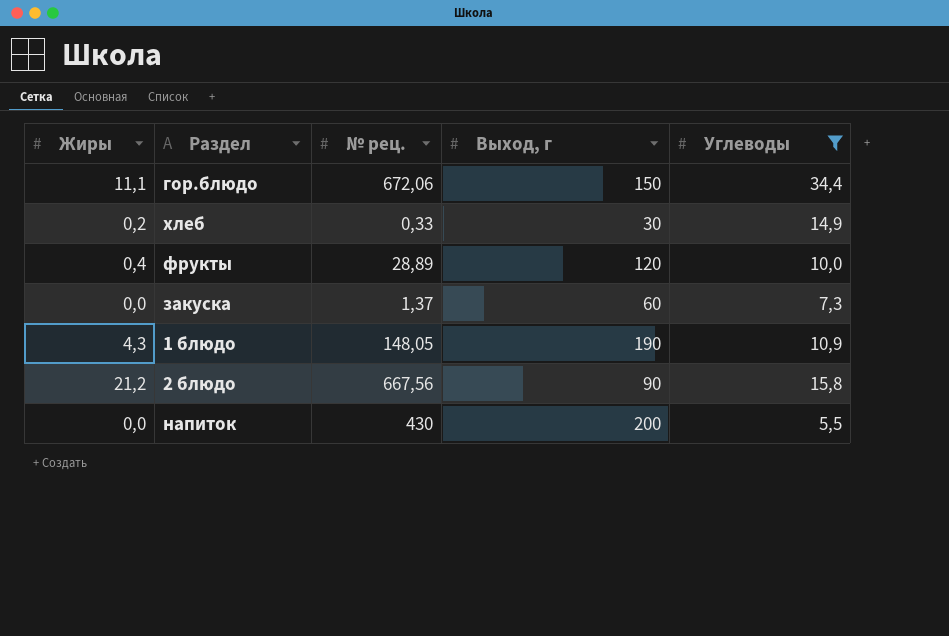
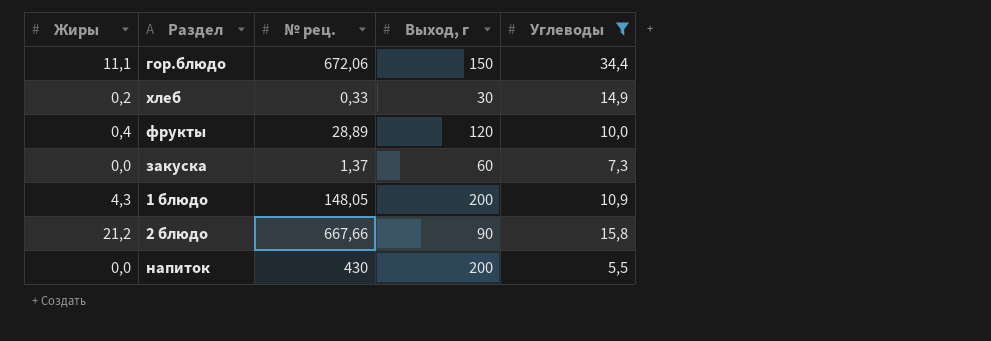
1 блюдо | Выход, г: 190 -> 200
2 блюдо | № рец.: 667,56 -> 667,66

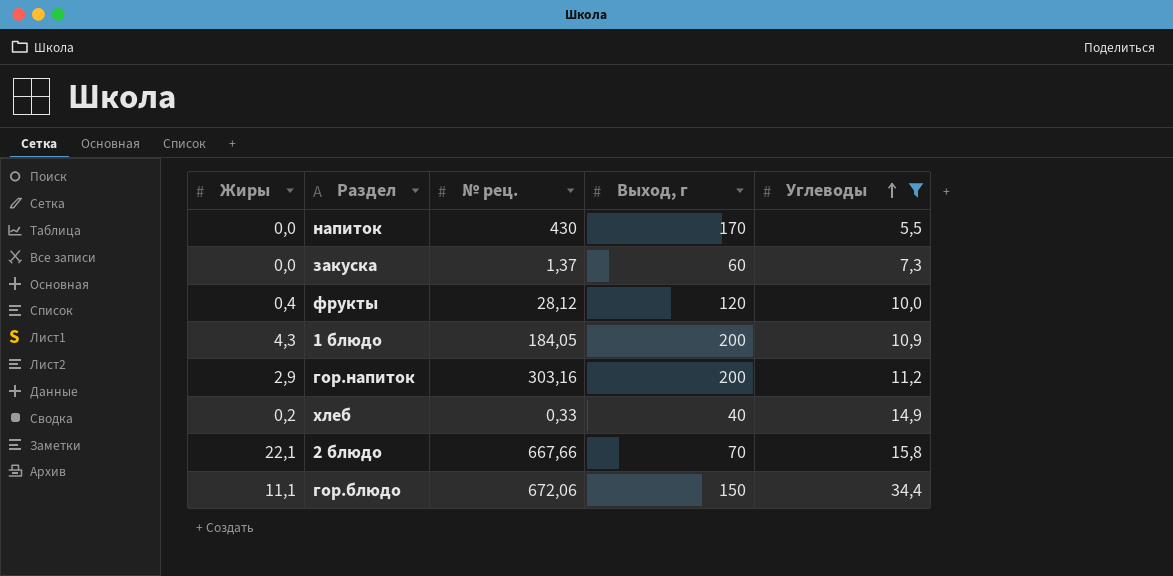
row order: none -> Углеводы ascending
напиток | Выход, г: 200 -> 170
фрукты | № рец.: 28,89 -> 28,12
1 блюдо | № рец.: 148,05 -> 184,05
row гор.напиток: none -> 2,9 | 303,16 | 200 | 11,2
хлеб | Выход, г: 30 -> 40
2 блюдо | Жиры: 21,2 -> 22,1
2 блюдо | Выход, г: 90 -> 70

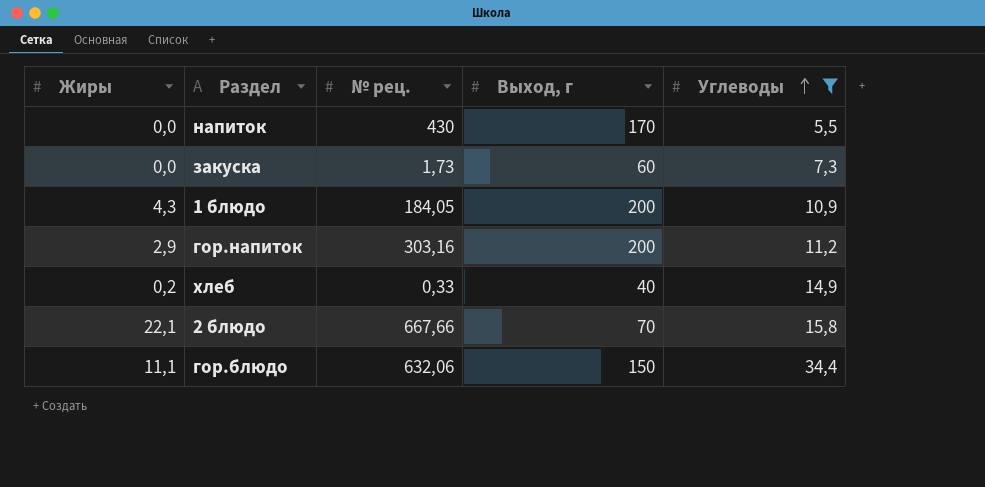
row фрукты: 0,4 | 28,12 | 120 | 10,0 -> none
закуска | № рец.: 1,37 -> 1,73
гор.блюдо | № рец.: 672,06 -> 632,06

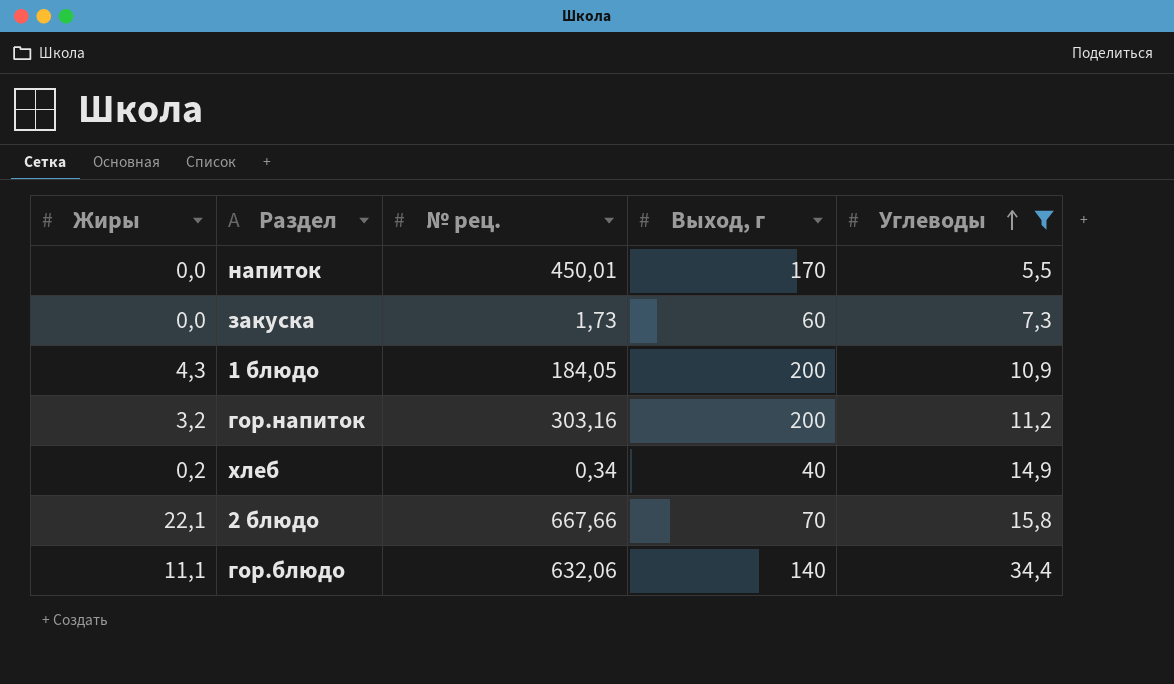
напиток | № рец.: 430 -> 450,01
гор.напиток | Жиры: 2,9 -> 3,2
хлеб | № рец.: 0,33 -> 0,34
гор.блюдо | Выход, г: 150 -> 140

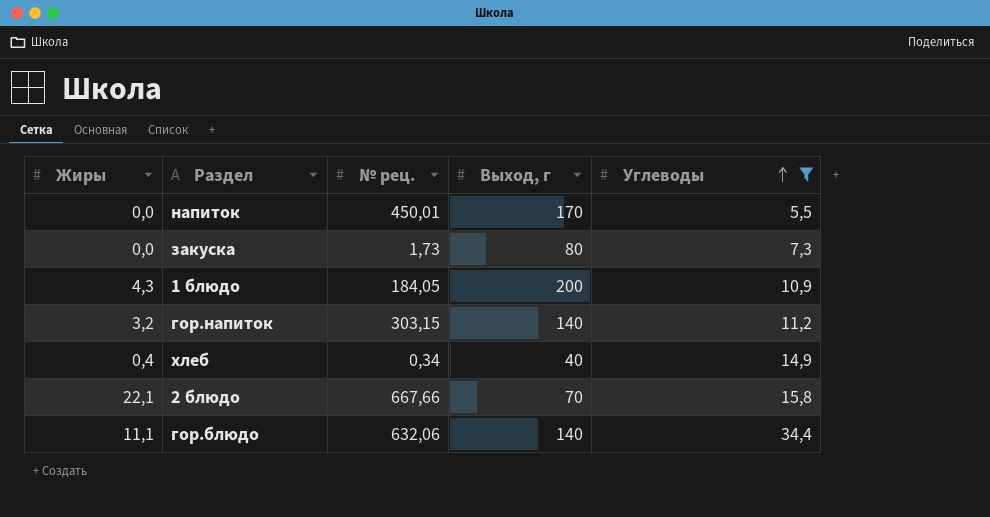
закуска | Выход, г: 60 -> 80
гор.напиток | № рец.: 303,16 -> 303,15
гор.напиток | Выход, г: 200 -> 140
хлеб | Жиры: 0,2 -> 0,4

